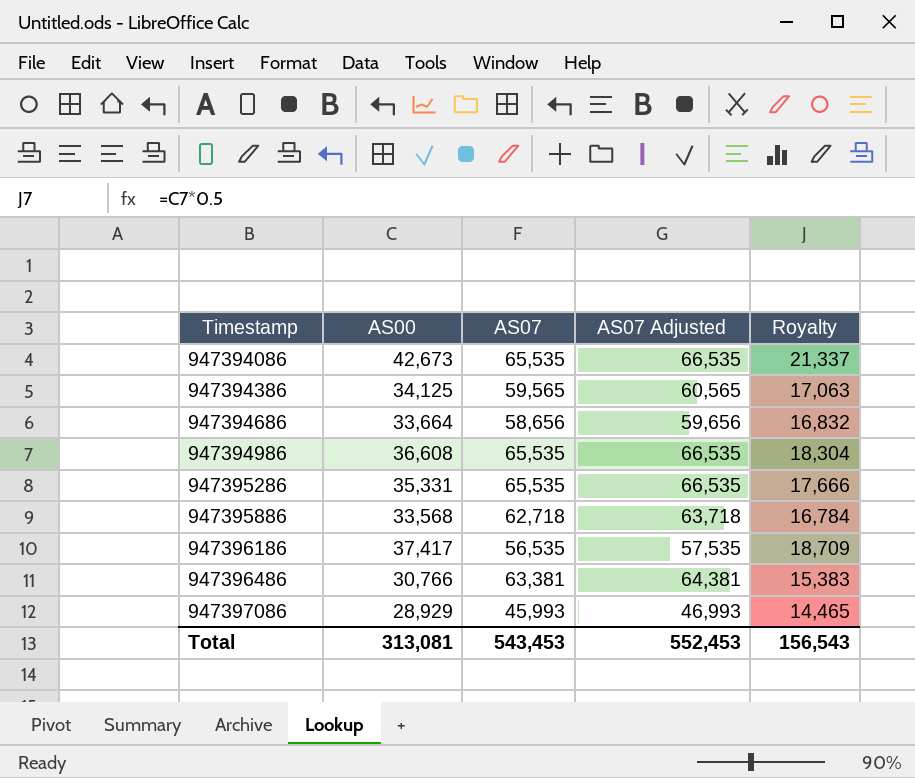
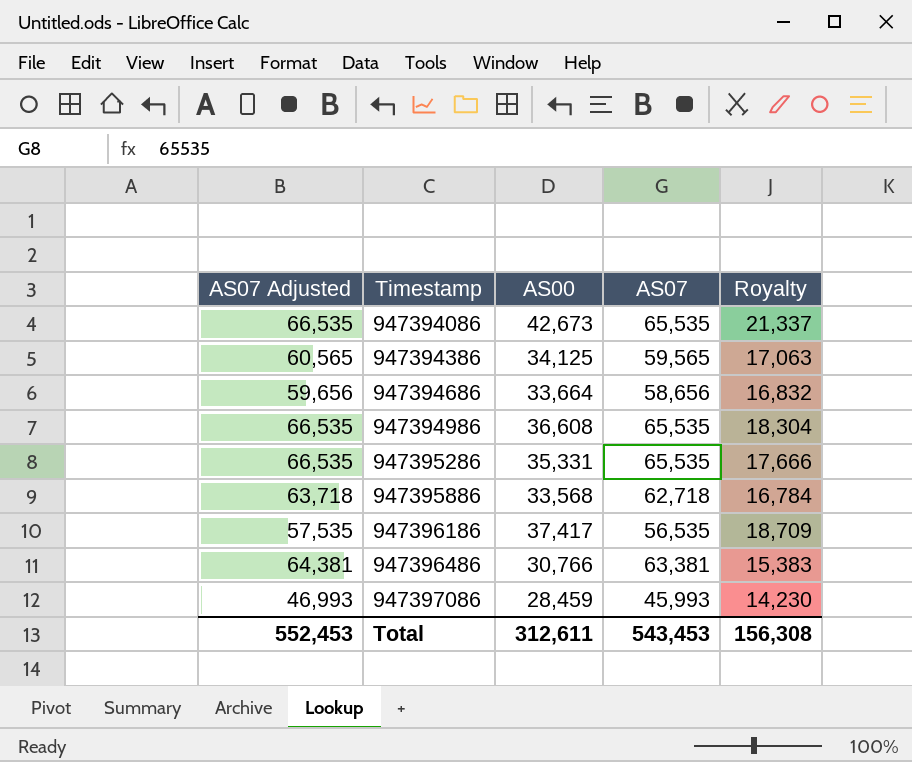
column AS07 Adjusted | position: 4 -> 1
947397086 | AS00: 28,929 -> 28,459
947397086 | Royalty: 14,465 -> 14,230
Total | AS00: 313,081 -> 312,611
Total | Royalty: 156,543 -> 156,308

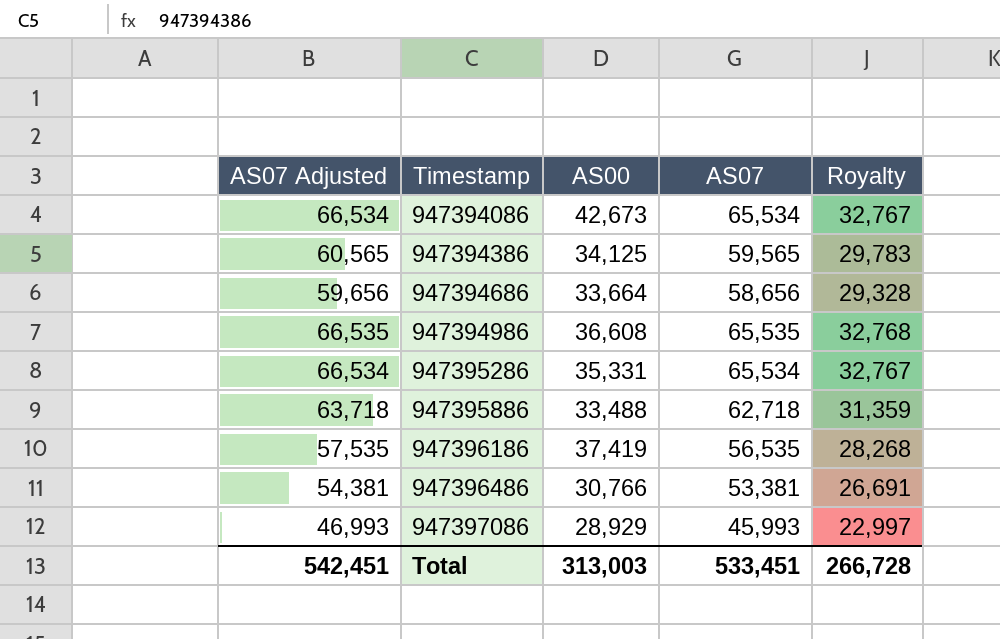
column Royalty | formula: [AS00] * 0.5 -> [AS07] * 0.5
947394086 | AS07 Adjusted: 66,535 -> 66,534
947394086 | AS07: 65,535 -> 65,534
947395286 | AS07 Adjusted: 66,535 -> 66,534
947395286 | AS07: 65,535 -> 65,534
947395886 | AS00: 33,568 -> 33,488
947396186 | AS00: 37,417 -> 37,419
947396486 | AS07 Adjusted: 64,381 -> 54,381
947396486 | AS07: 63,381 -> 53,381
947397086 | AS00: 28,459 -> 28,929
Total | AS07 Adjusted: 552,453 -> 542,451
Total | AS00: 312,611 -> 313,003
Total | AS07: 543,453 -> 533,451
Total | Royalty: 156,308 -> 266,728

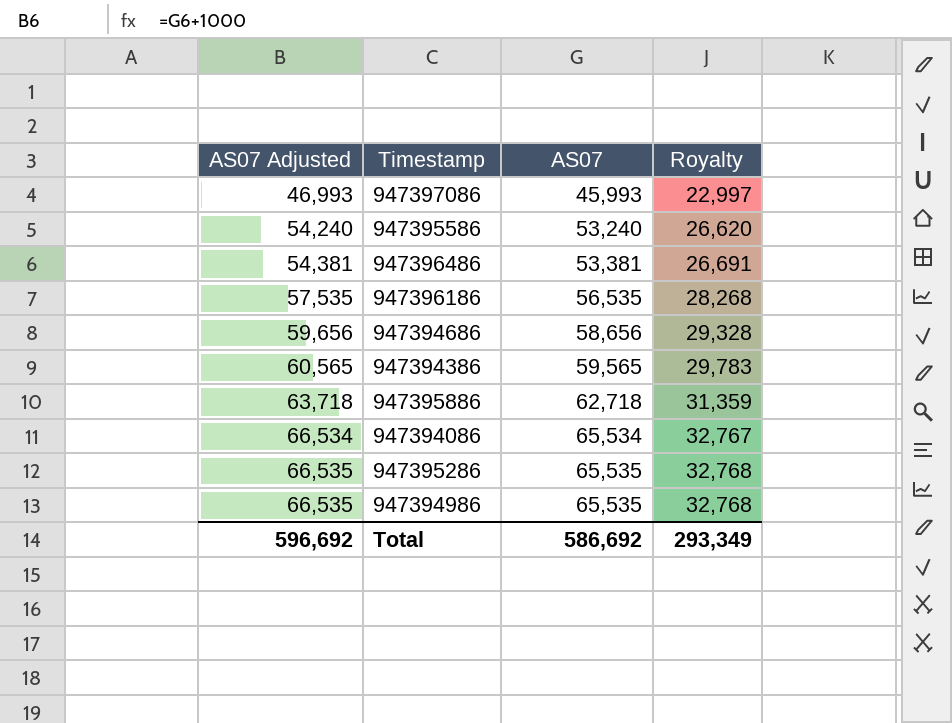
row order: Timestamp ascending -> AS07 Adjusted ascending
column AS00 | position: 3 -> none
row 947395586: none -> 54,240 | 53,240 | 26,620
947395286 | AS07 Adjusted: 66,534 -> 66,535
947395286 | AS07: 65,534 -> 65,535
947395286 | Royalty: 32,767 -> 32,768
Total | AS07 Adjusted: 542,451 -> 596,692
Total | AS07: 533,451 -> 586,692
Total | Royalty: 266,728 -> 293,349

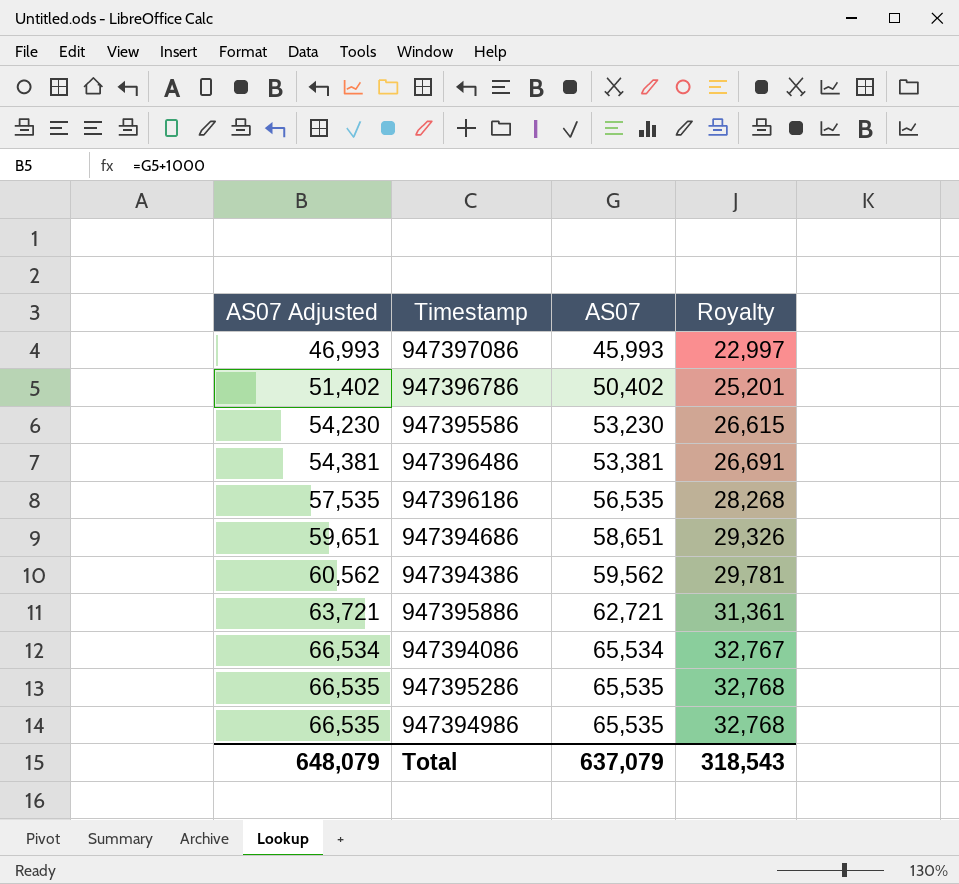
row 947396786: none -> 51,402 | 50,402 | 25,201
947395586 | AS07 Adjusted: 54,240 -> 54,230
947395586 | AS07: 53,240 -> 53,230
947395586 | Royalty: 26,620 -> 26,615
947394686 | AS07 Adjusted: 59,656 -> 59,651
947394686 | AS07: 58,656 -> 58,651
947394686 | Royalty: 29,328 -> 29,326
947394386 | AS07 Adjusted: 60,565 -> 60,562
947394386 | AS07: 59,565 -> 59,562
947394386 | Royalty: 29,783 -> 29,781
947395886 | AS07 Adjusted: 63,718 -> 63,721
947395886 | AS07: 62,718 -> 62,721
947395886 | Royalty: 31,359 -> 31,361
Total | AS07 Adjusted: 596,692 -> 648,079
Total | AS07: 586,692 -> 637,079
Total | Royalty: 293,349 -> 318,543

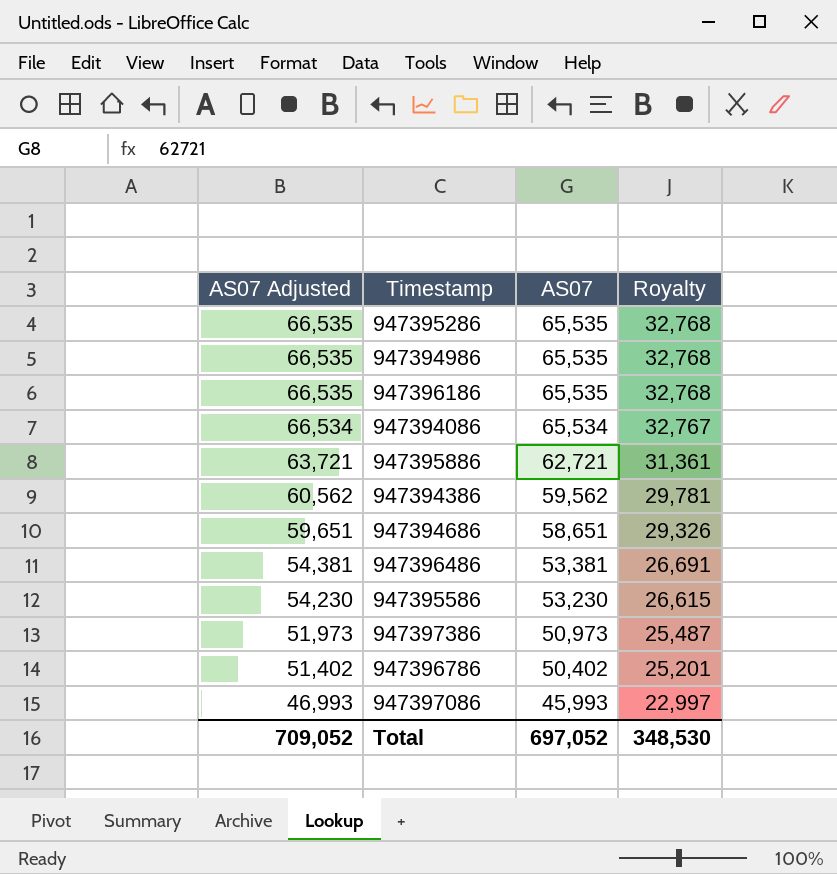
row order: AS07 Adjusted ascending -> AS07 Adjusted descending
947396186 | AS07 Adjusted: 57,535 -> 66,535
947396186 | AS07: 56,535 -> 65,535
947396186 | Royalty: 28,268 -> 32,768
row 947397386: none -> 51,973 | 50,973 | 25,487
Total | AS07 Adjusted: 648,079 -> 709,052
Total | AS07: 637,079 -> 697,052
Total | Royalty: 318,543 -> 348,530

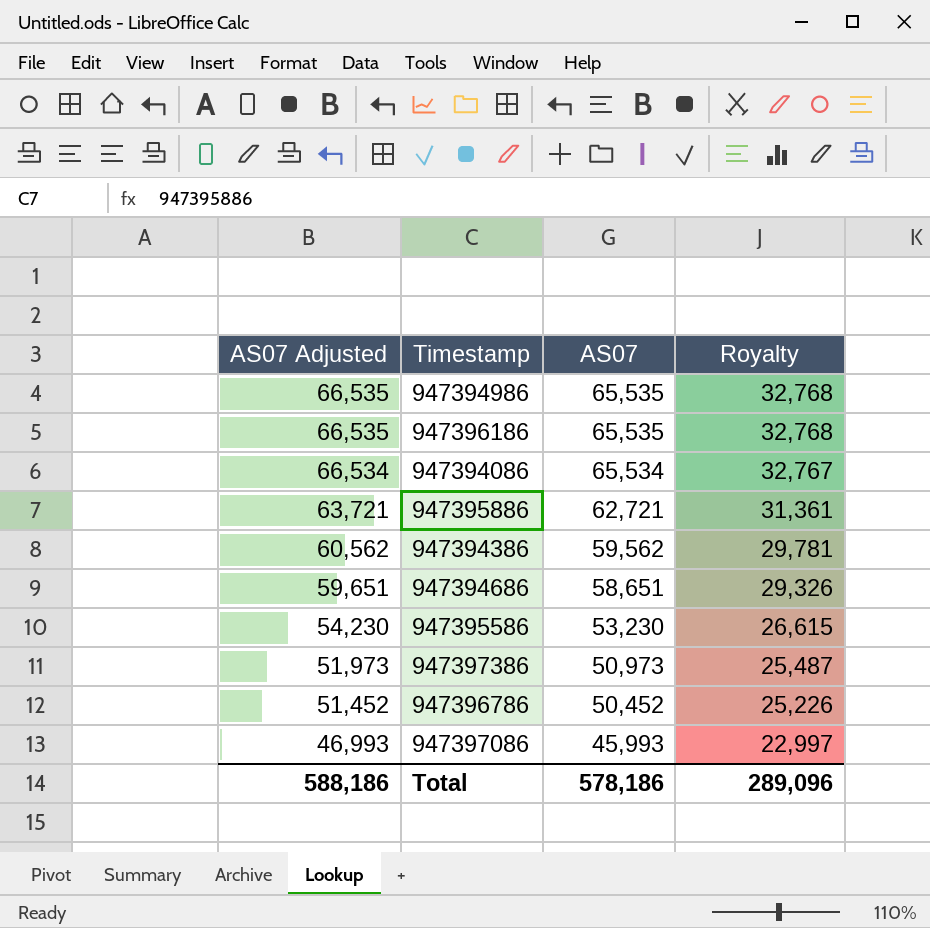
row 947395286: 66,535 | 65,535 | 32,768 -> none
row 947396486: 54,381 | 53,381 | 26,691 -> none
947396786 | AS07 Adjusted: 51,402 -> 51,452
947396786 | AS07: 50,402 -> 50,452
947396786 | Royalty: 25,201 -> 25,226
Total | AS07 Adjusted: 709,052 -> 588,186
Total | AS07: 697,052 -> 578,186
Total | Royalty: 348,530 -> 289,096

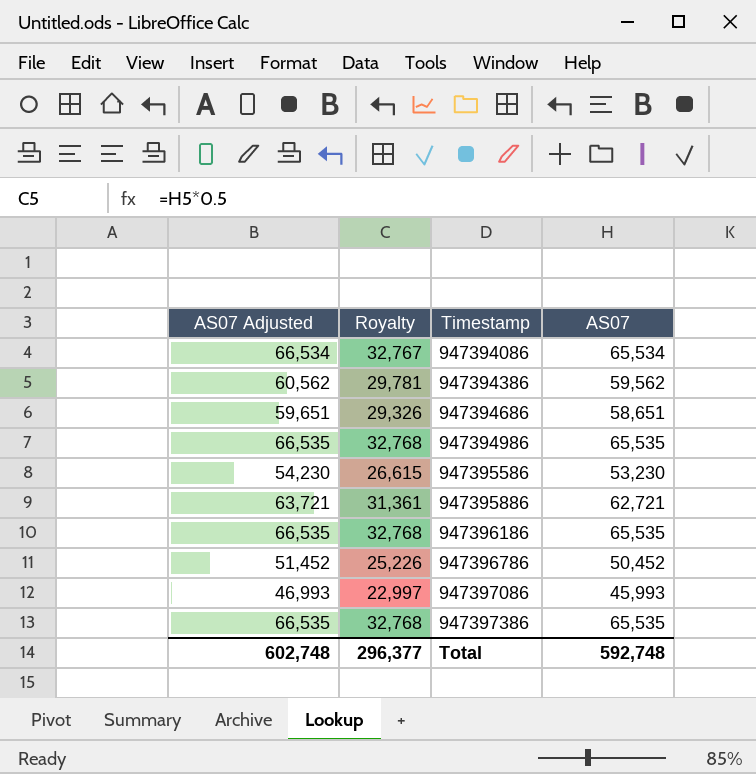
row order: AS07 Adjusted descending -> Timestamp ascending
column Royalty | position: 4 -> 2
947397386 | AS07 Adjusted: 51,973 -> 66,535
947397386 | Royalty: 25,487 -> 32,768
947397386 | AS07: 50,973 -> 65,535
Total | AS07 Adjusted: 588,186 -> 602,748
Total | Royalty: 289,096 -> 296,377
Total | AS07: 578,186 -> 592,748

